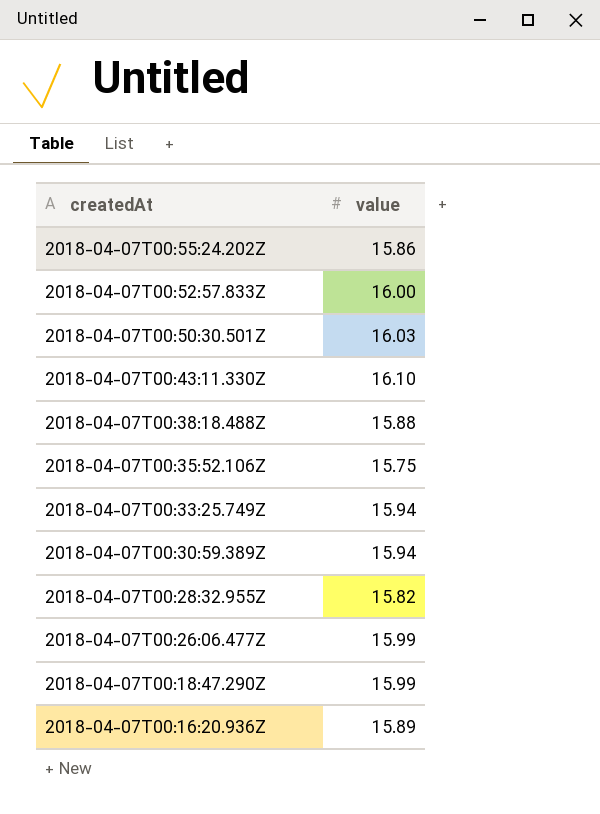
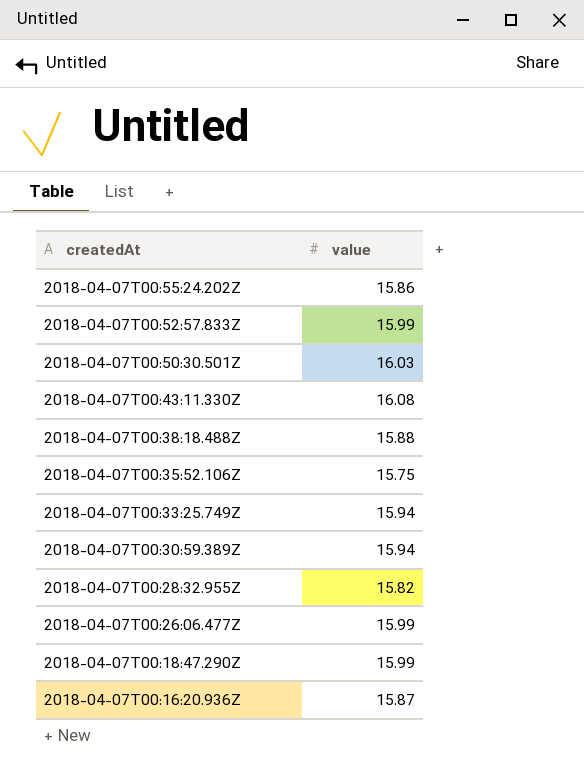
2018-04-07T00:52:57.833Z | value: 16.00 -> 15.99
2018-04-07T00:43:11.330Z | value: 16.10 -> 16.08
2018-04-07T00:16:20.936Z | value: 15.89 -> 15.87

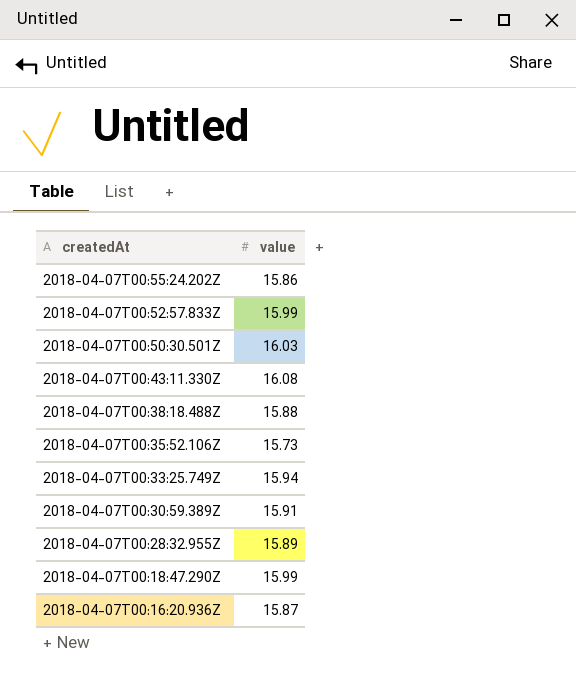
row 2018-04-07T00:26:06.477Z: 15.99 -> none
2018-04-07T00:35:52.106Z | value: 15.75 -> 15.73
2018-04-07T00:30:59.389Z | value: 15.94 -> 15.91
2018-04-07T00:28:32.955Z | value: 15.82 -> 15.89

